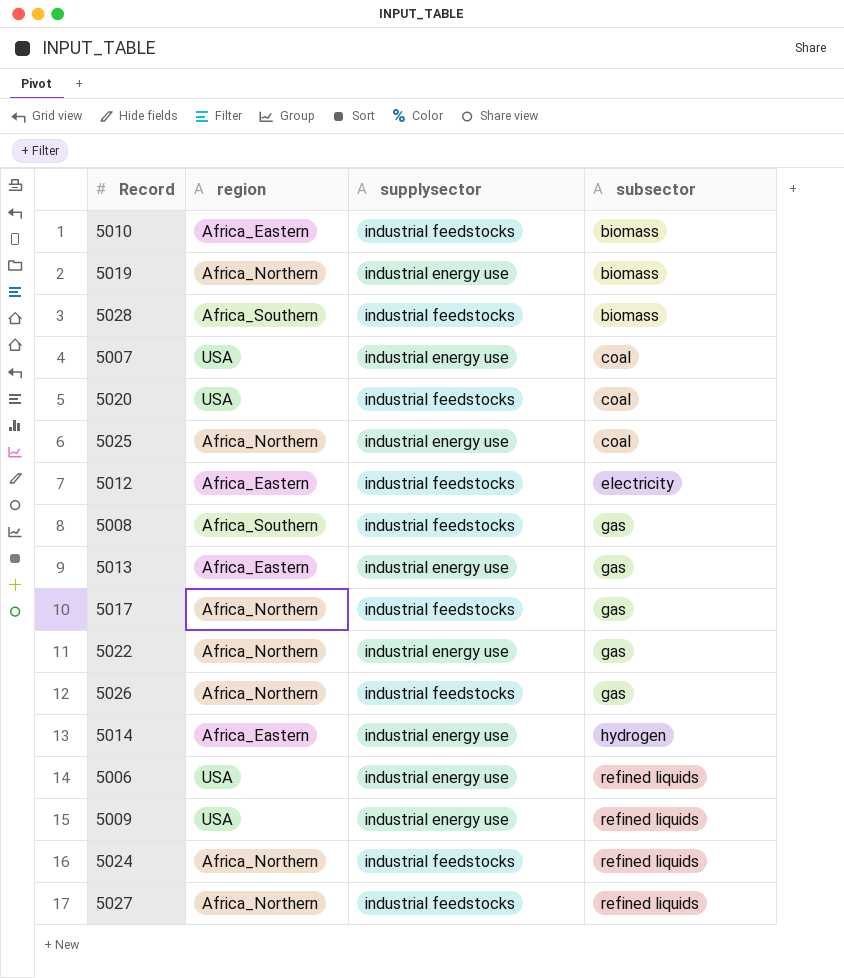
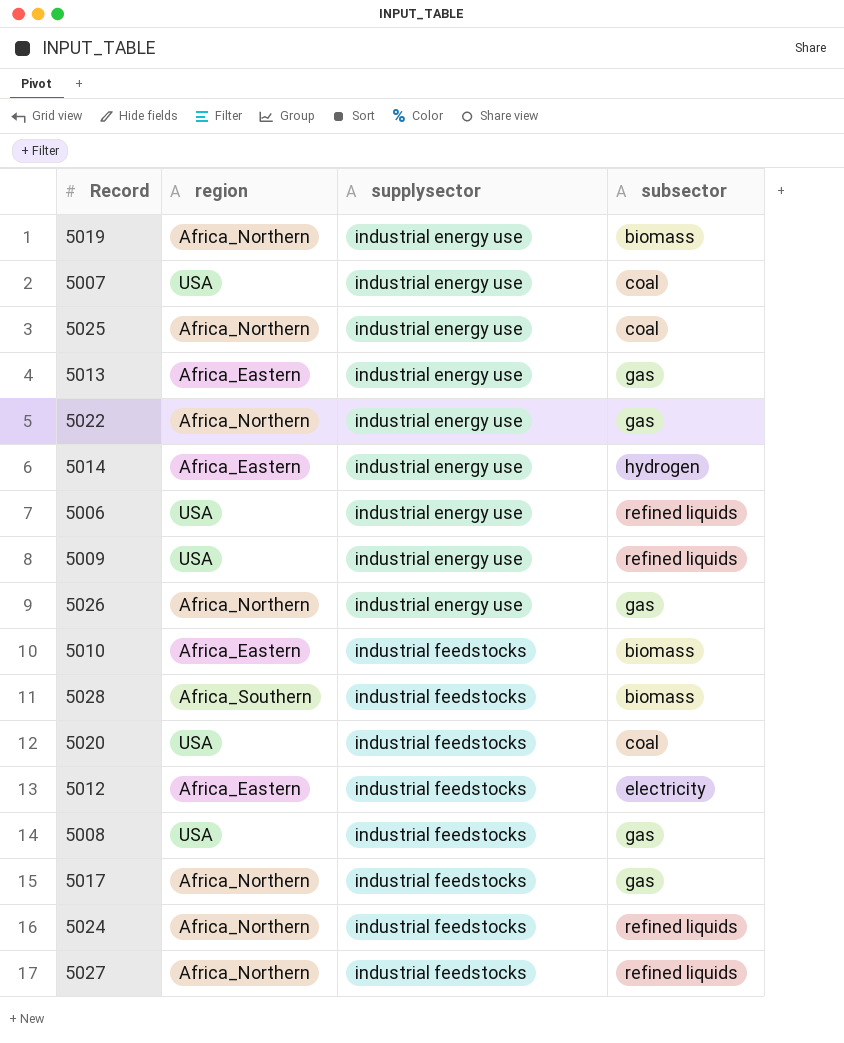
row order: subsector ascending -> supplysector ascending
5026 | supplysector: industrial feedstocks -> industrial energy use
5008 | region: Africa_Southern -> USA

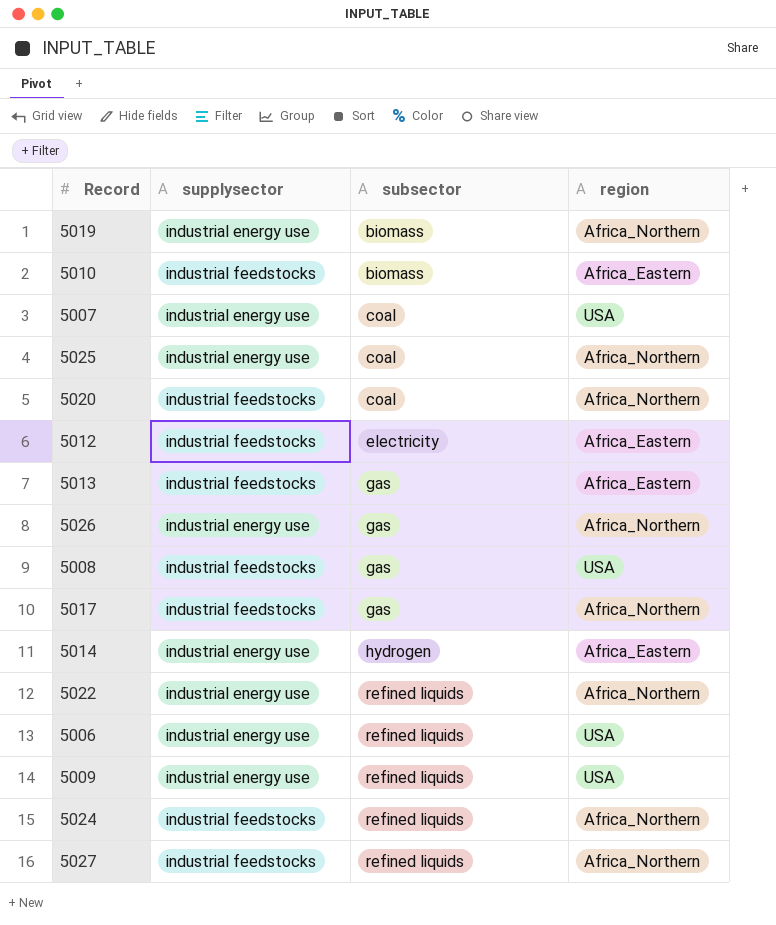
row order: supplysector ascending -> subsector ascending
column region | position: 2 -> 4
row 5028: Africa_Southern | industrial feedstocks | biomass -> none
5020 | region: USA -> Africa_Northern
5013 | supplysector: industrial energy use -> industrial feedstocks
5022 | subsector: gas -> refined liquids

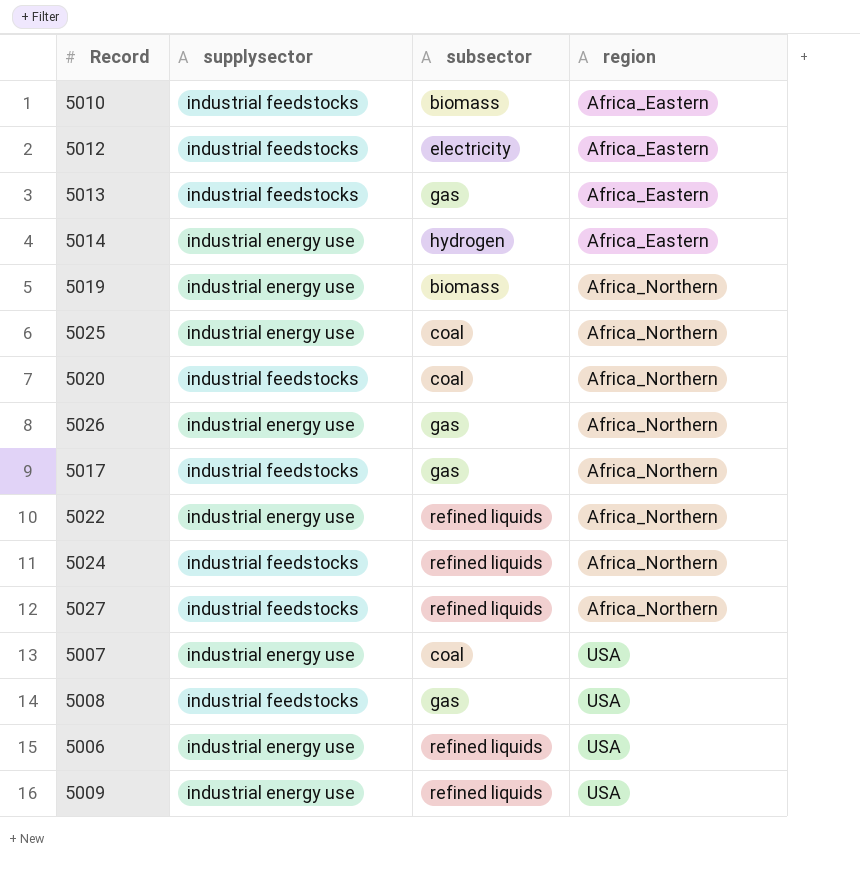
row order: subsector ascending -> region ascending

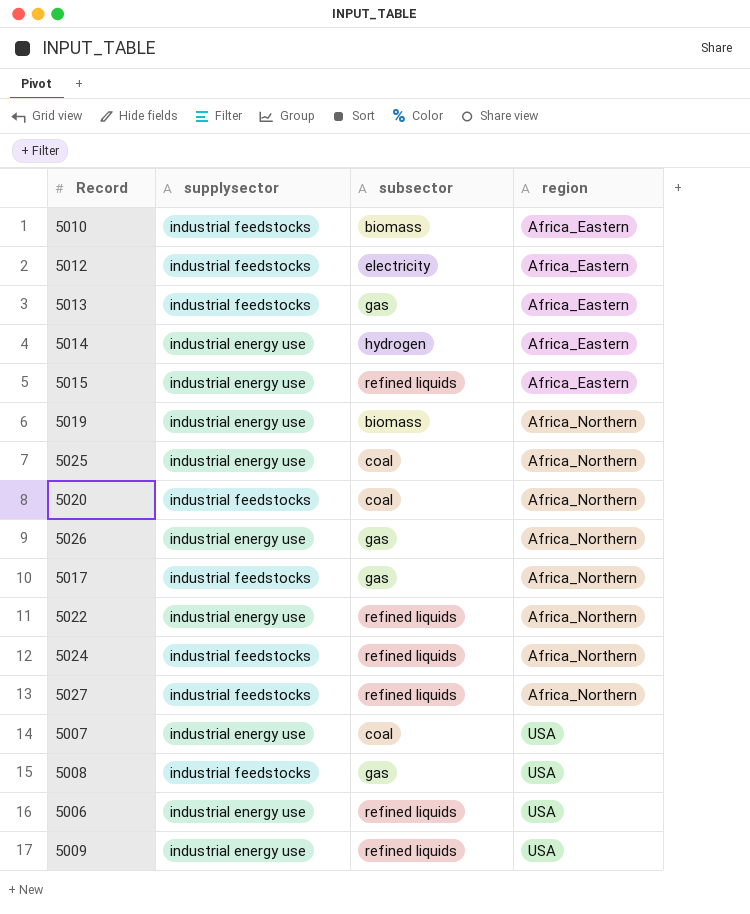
row 5015: none -> industrial energy use | refined liquids | Africa_Eastern

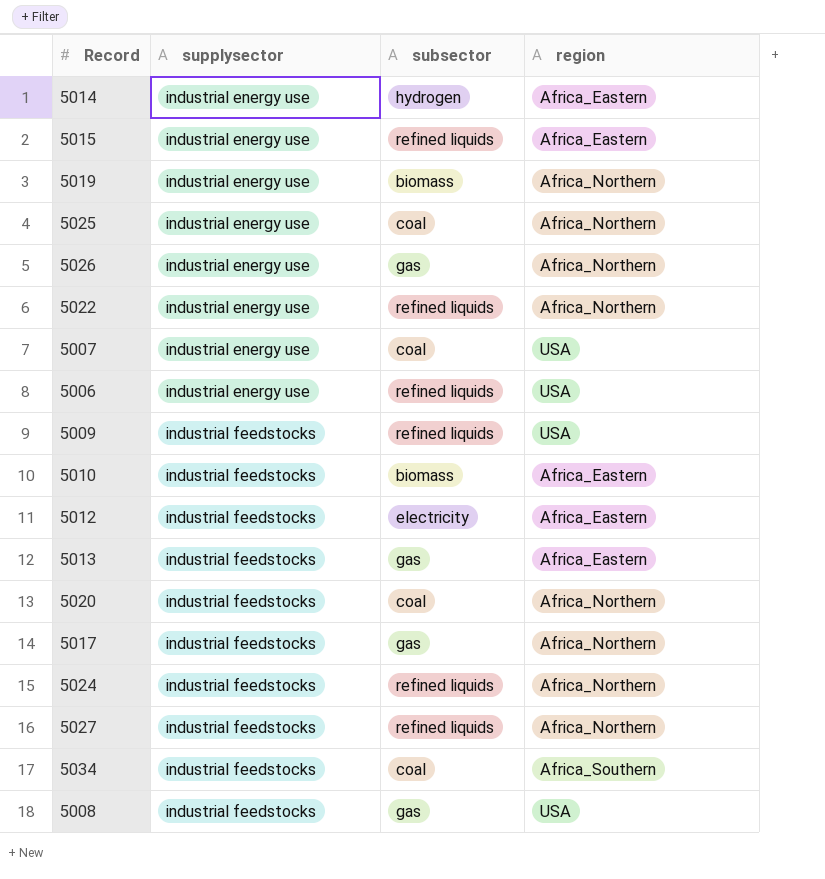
row order: region ascending -> supplysector ascending
5009 | supplysector: industrial energy use -> industrial feedstocks
row 5034: none -> industrial feedstocks | coal | Africa_Southern

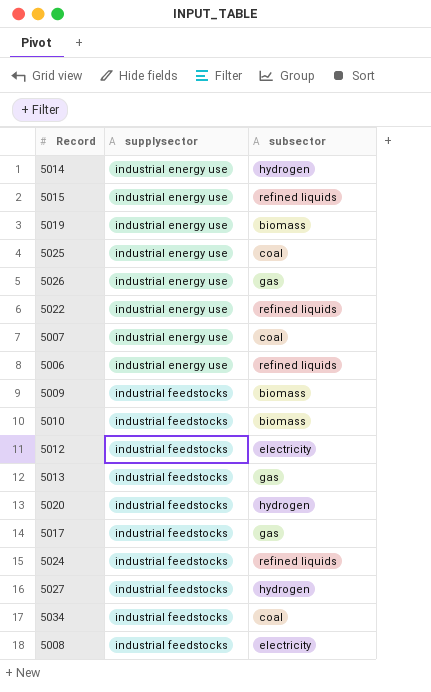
column region | position: 4 -> none
5009 | subsector: refined liquids -> biomass
5020 | subsector: coal -> hydrogen
5027 | subsector: refined liquids -> hydrogen
5008 | subsector: gas -> electricity

